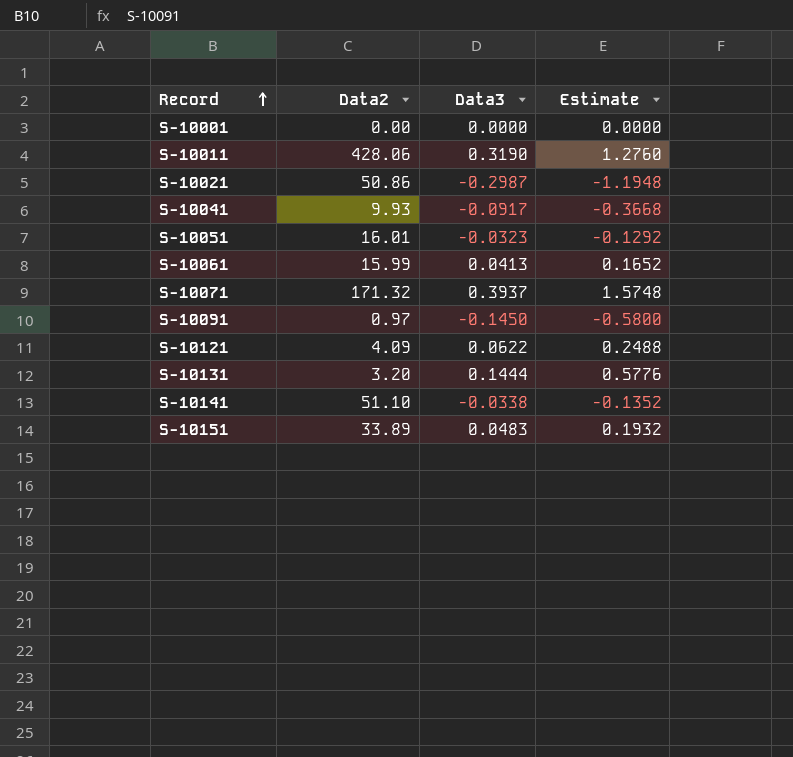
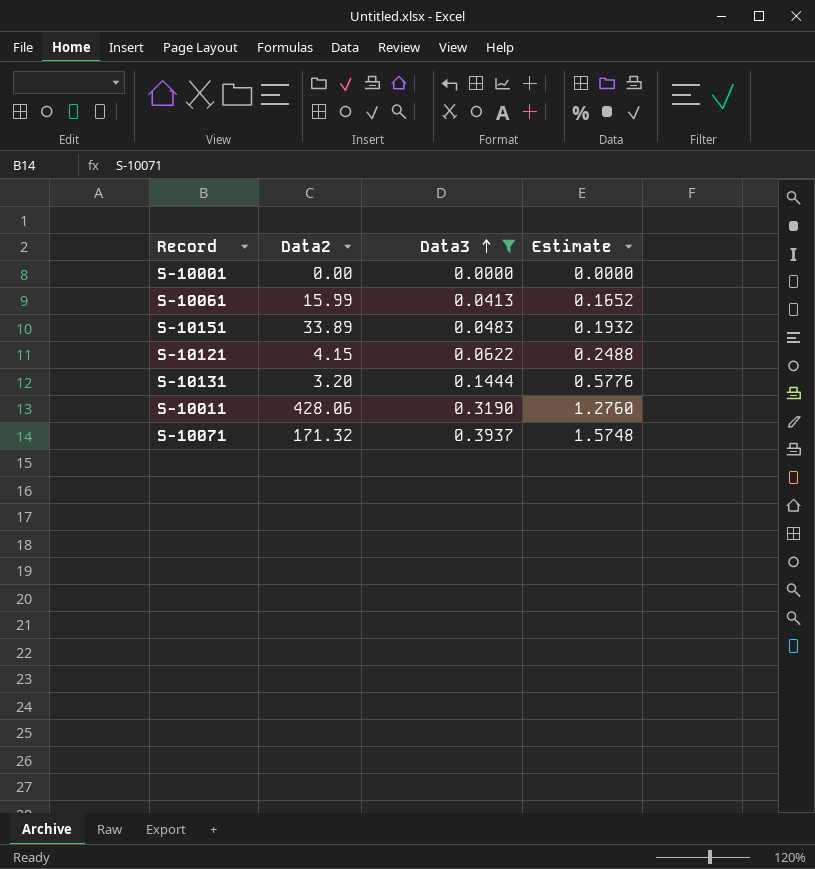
filter: none -> Data3 >= 0.0000
row order: Record ascending -> Data3 ascending
S-10121 | Data2: 4.09 -> 4.15

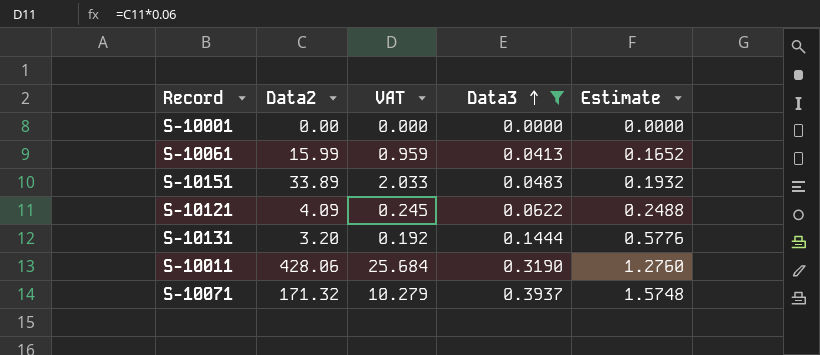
column VAT | formula: none -> [Data2] * 0.06
S-10121 | Data2: 4.15 -> 4.09

